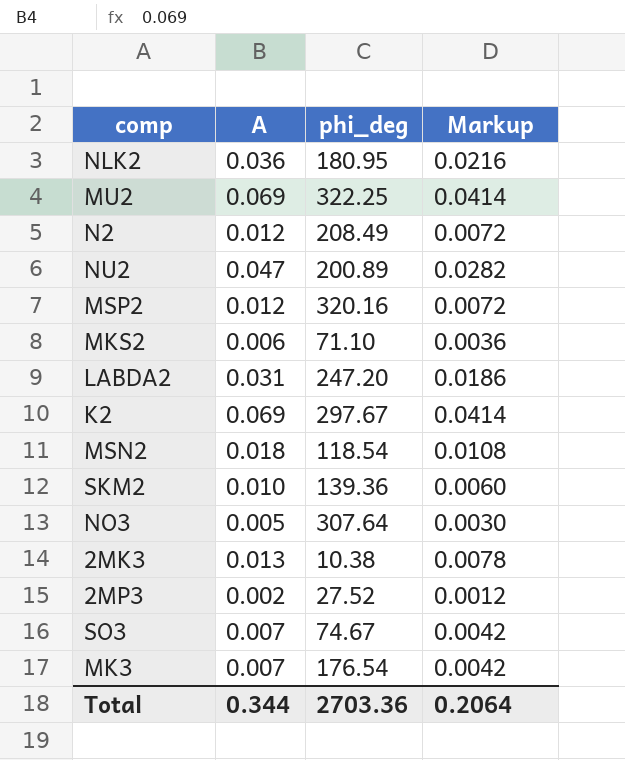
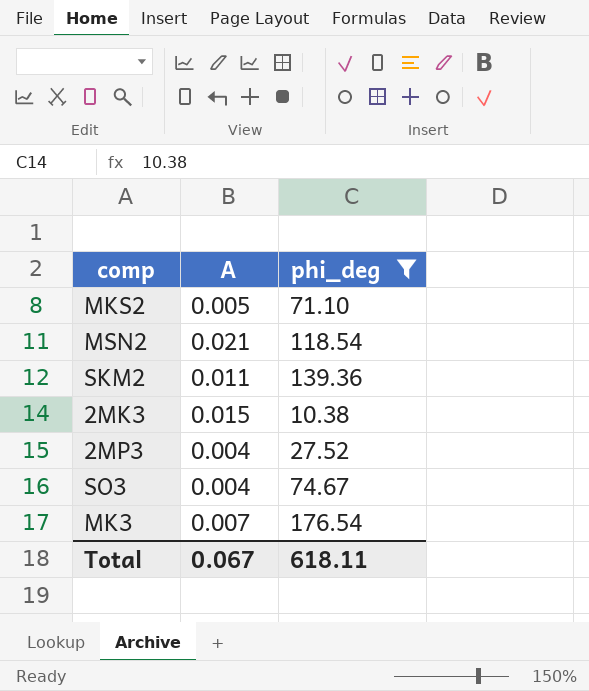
filter: none -> phi_deg <= 176.54
column Markup | formula: [A] * 0.6 -> none
MKS2 | A: 0.006 -> 0.005
MSN2 | A: 0.018 -> 0.021
SKM2 | A: 0.010 -> 0.011
2MK3 | A: 0.013 -> 0.015
2MP3 | A: 0.002 -> 0.004
SO3 | A: 0.007 -> 0.004
Total | A: 0.344 -> 0.067
Total | phi_deg: 2703.36 -> 618.11

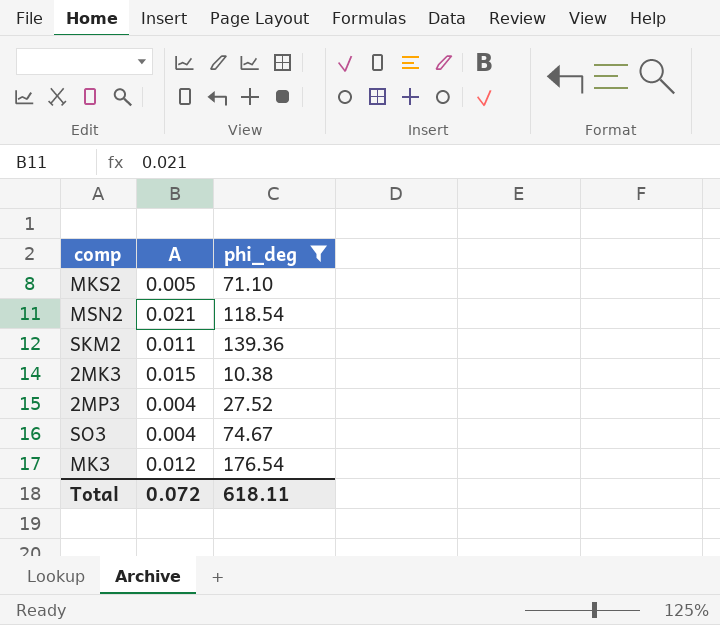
MK3 | A: 0.007 -> 0.012
Total | A: 0.067 -> 0.072

